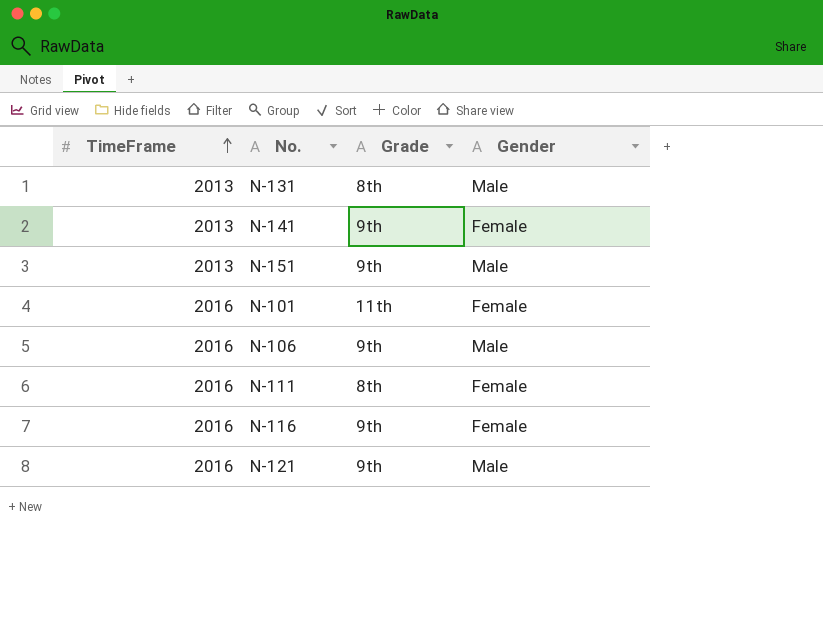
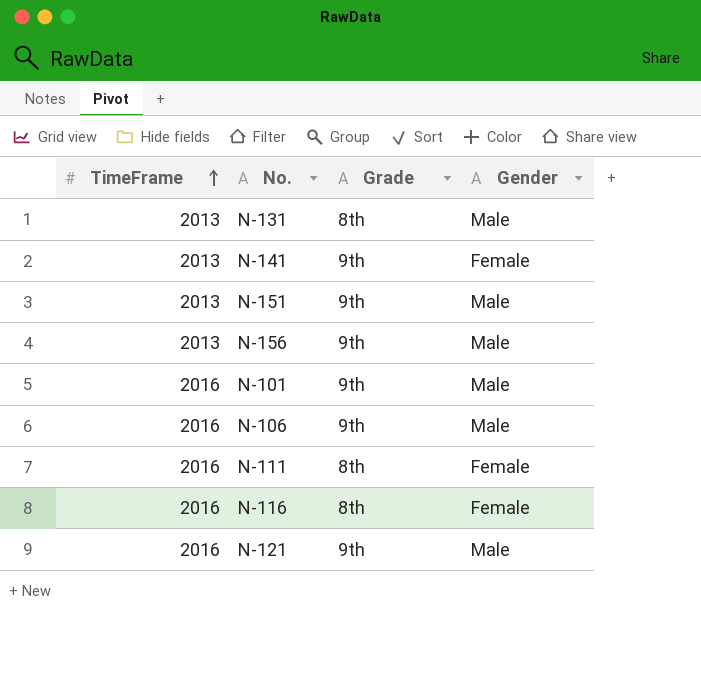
row N-156: none -> 2013 | 9th | Male
N-101 | Grade: 11th -> 9th
N-101 | Gender: Female -> Male
N-116 | Grade: 9th -> 8th

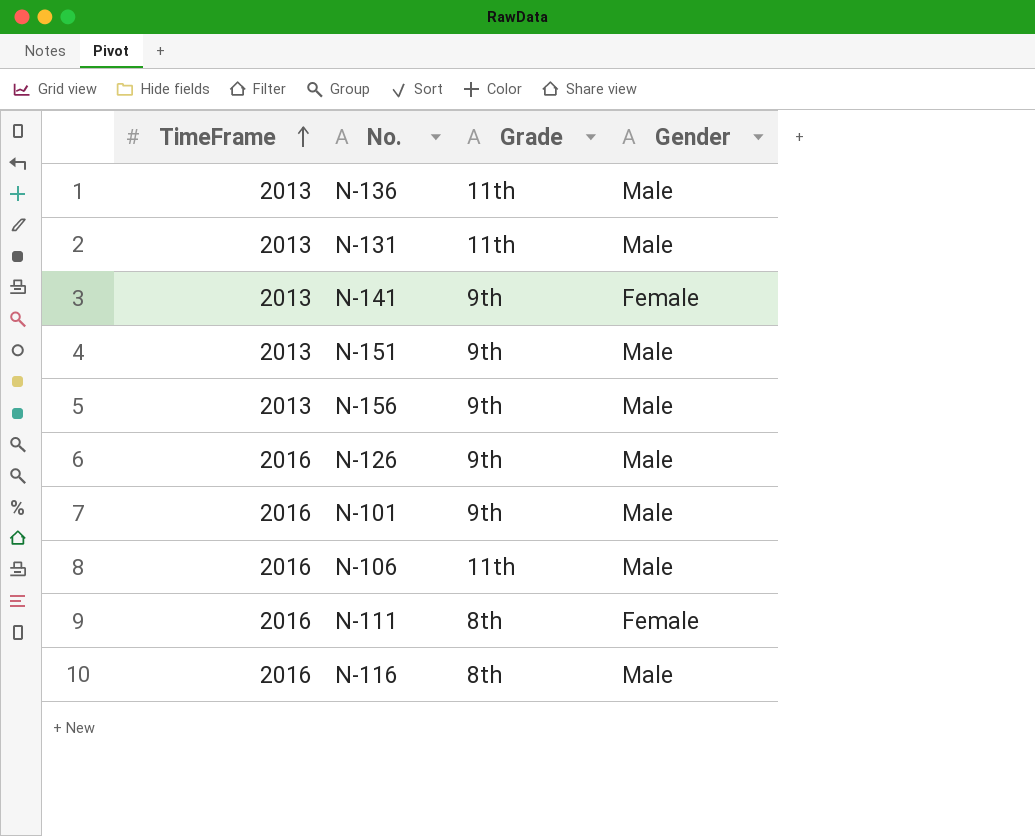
row N-121: 2016 | 9th | Male -> none
row N-136: none -> 2013 | 11th | Male
N-131 | Grade: 8th -> 11th
row N-126: none -> 2016 | 9th | Male
N-106 | Grade: 9th -> 11th
N-116 | Gender: Female -> Male

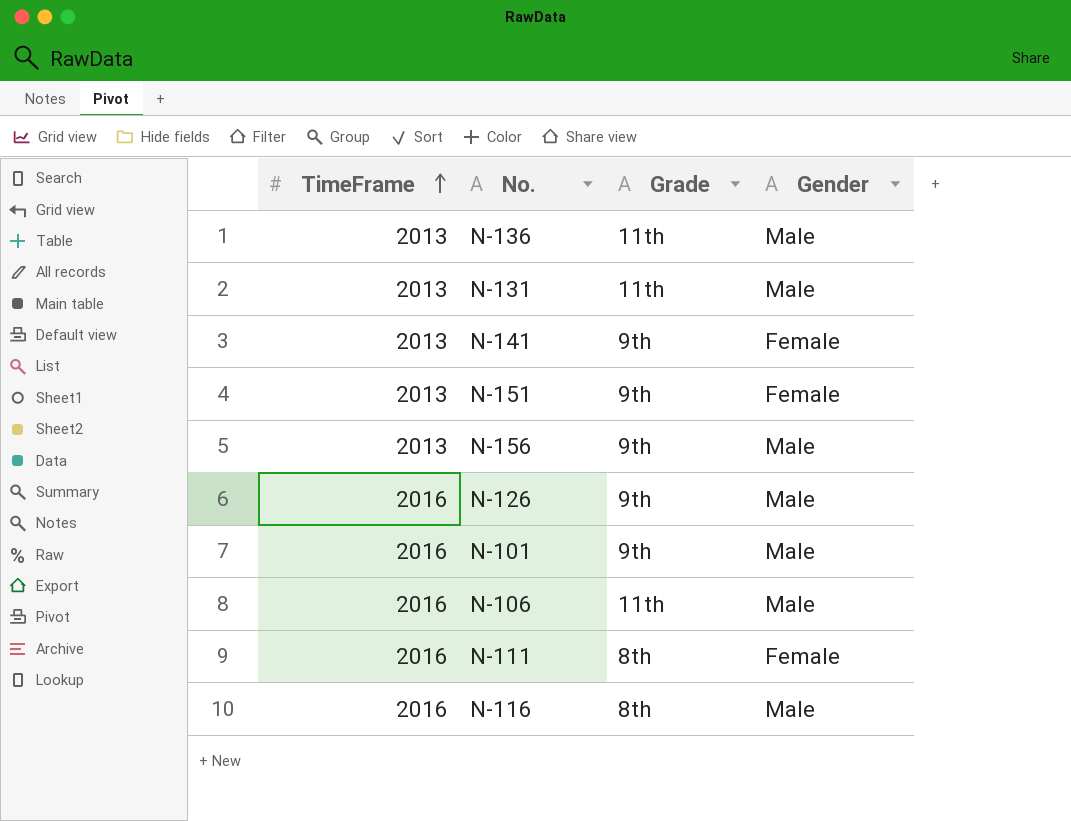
N-151 | Gender: Male -> Female

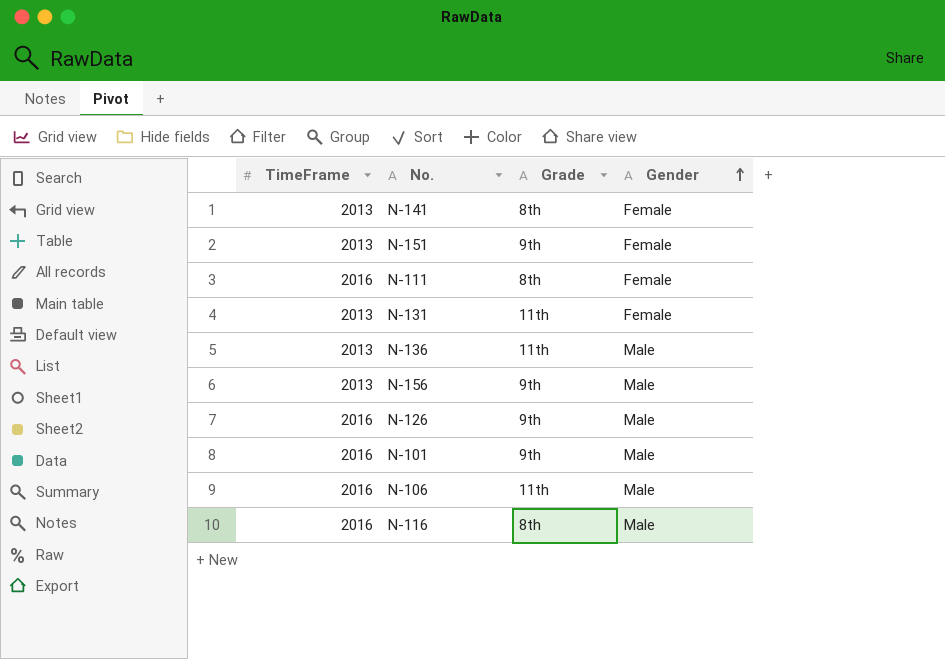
row order: TimeFrame ascending -> Gender ascending
N-141 | Grade: 9th -> 8th
N-131 | Gender: Male -> Female

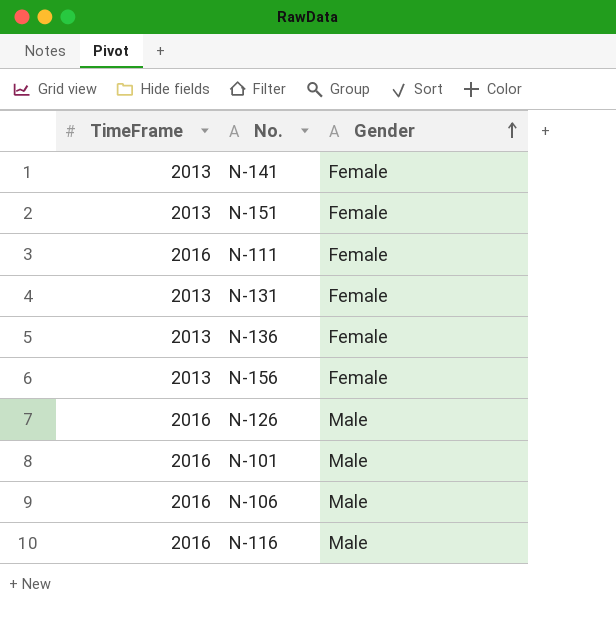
column Grade | position: 3 -> none
N-136 | Gender: Male -> Female
N-156 | Gender: Male -> Female

